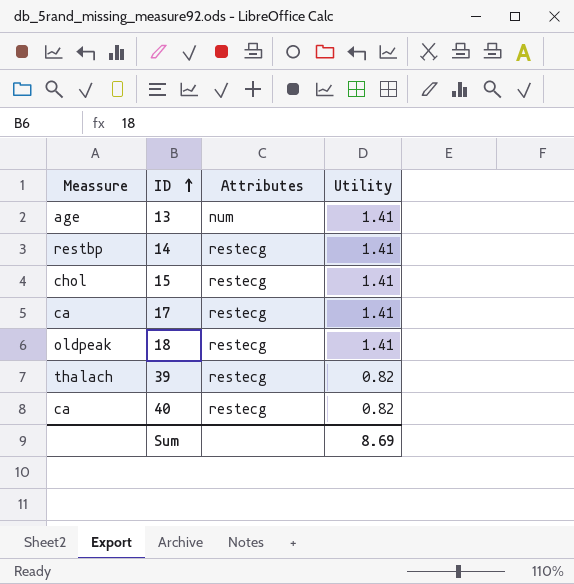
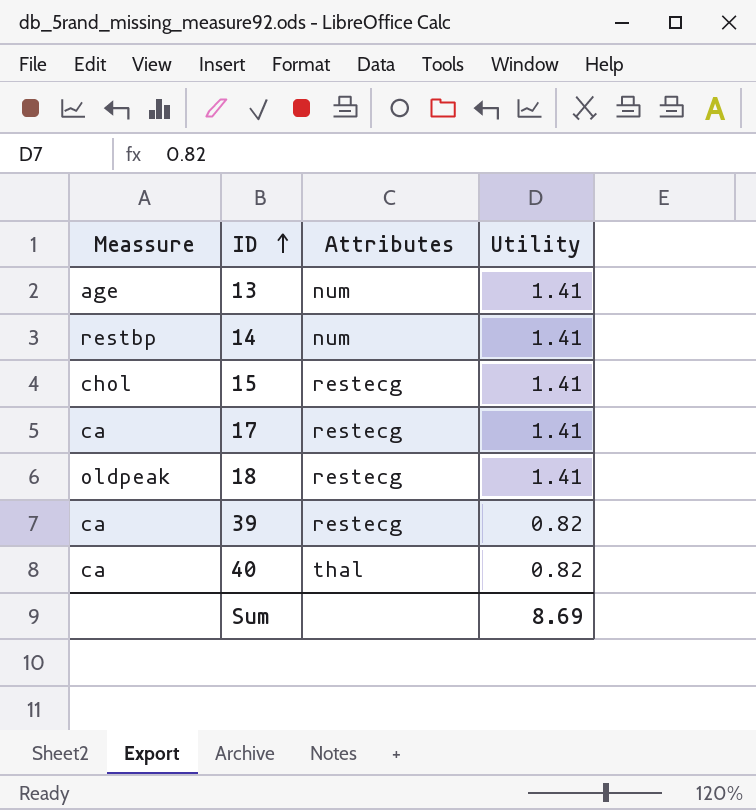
14 | Attributes: restecg -> num
39 | Meassure: thalach -> ca
40 | Attributes: restecg -> thal

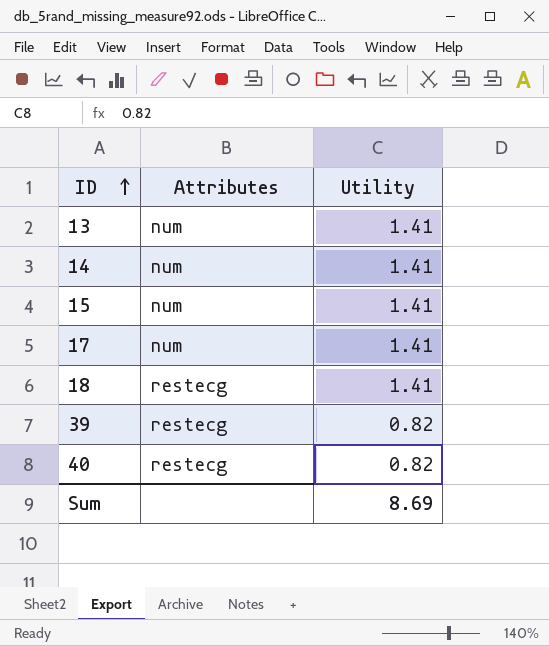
column Meassure | position: 1 -> none
15 | Attributes: restecg -> num
17 | Attributes: restecg -> num
40 | Attributes: thal -> restecg

